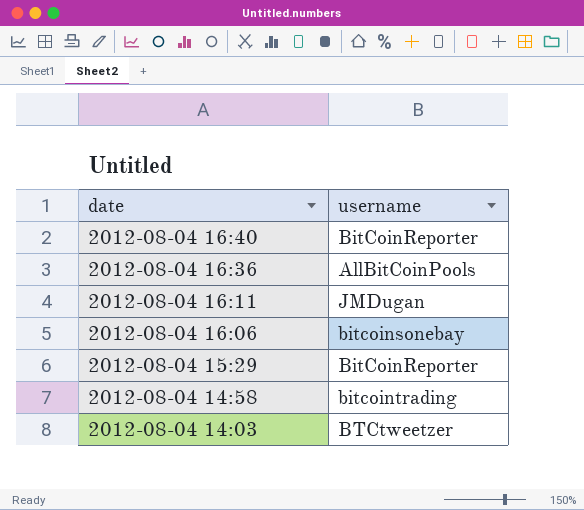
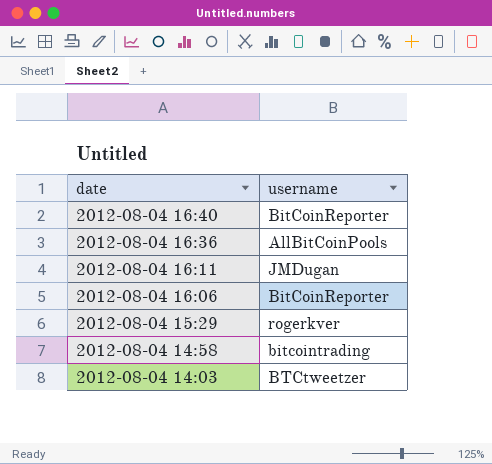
2012-08-04 16:06 | username: bitcoinsonebay -> BitCoinReporter
2012-08-04 15:29 | username: BitCoinReporter -> rogerkver

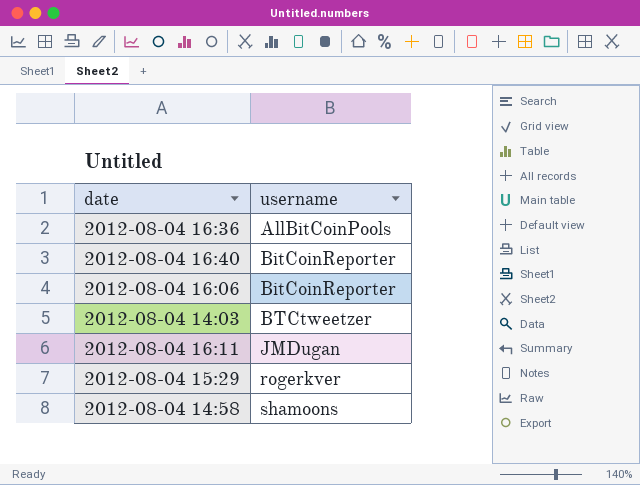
row order: date descending -> username ascending
2012-08-04 14:58 | username: bitcointrading -> shamoons

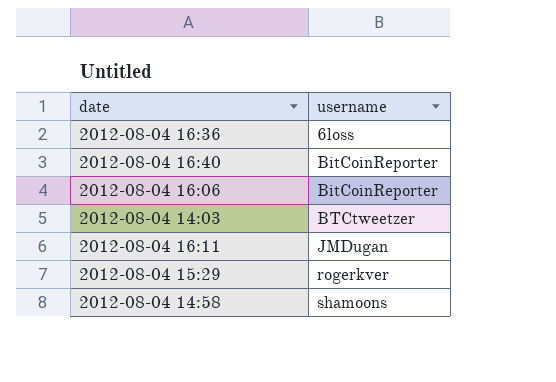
2012-08-04 16:36 | username: AllBitCoinPools -> 6loss

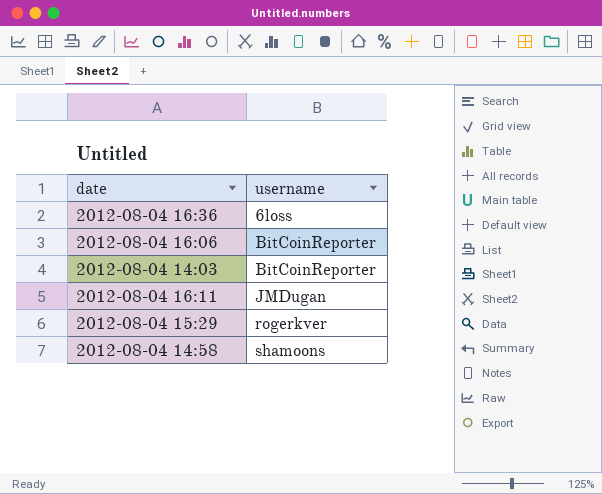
row 2012-08-04 16:40: BitCoinReporter -> none
2012-08-04 14:03 | username: BTCtweetzer -> BitCoinReporter

